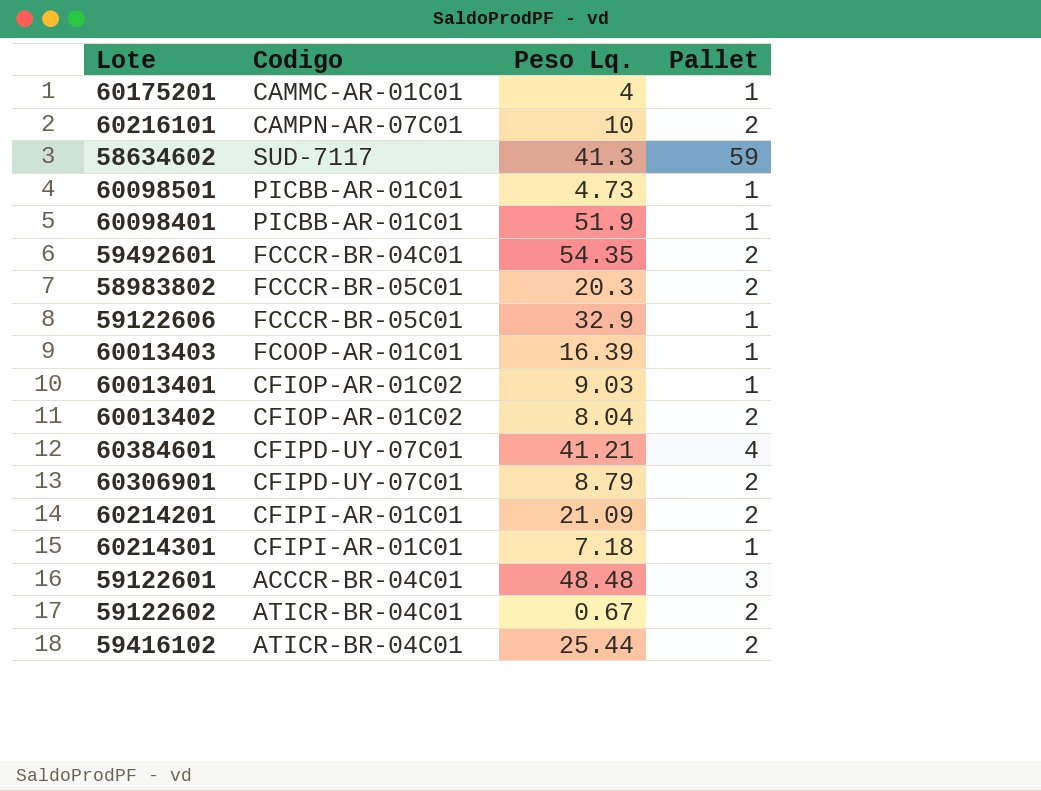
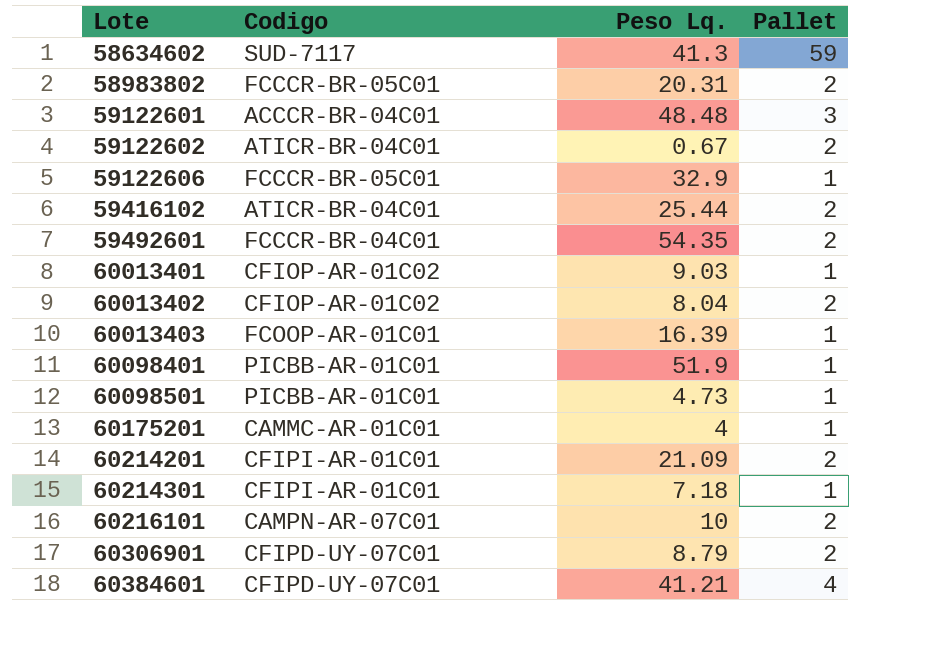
row order: none -> Lote ascending
58983802 | Peso Lq.: 20.3 -> 20.31

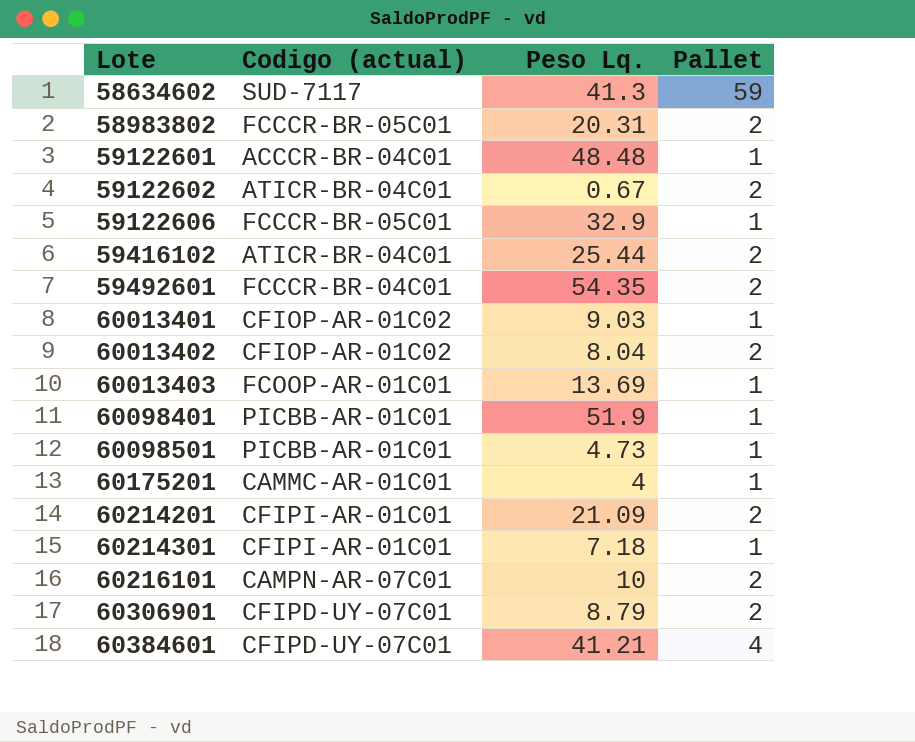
column name: Codigo -> Codigo (actual)
59122601 | Pallet: 3 -> 1
60013403 | Peso Lq.: 16.39 -> 13.69

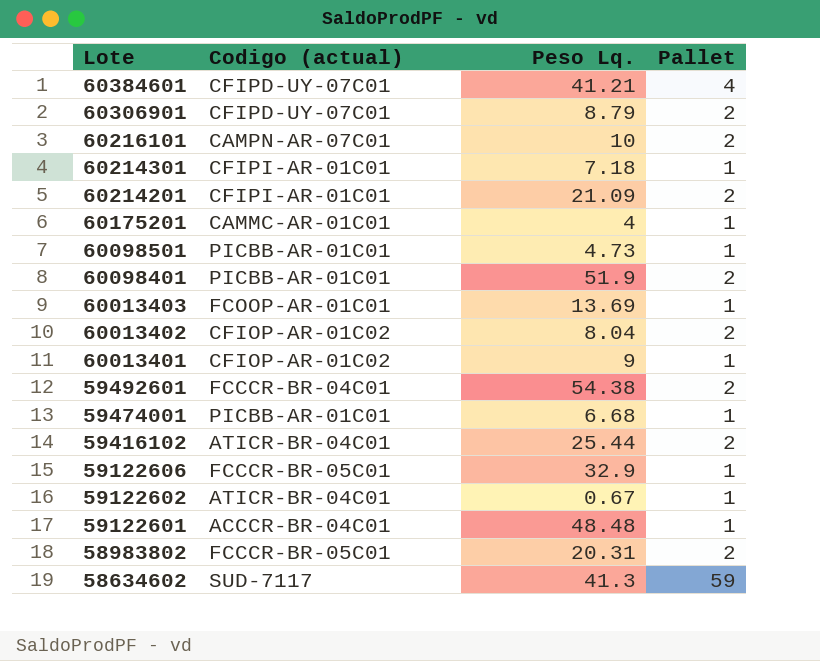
row order: Lote ascending -> Lote descending
60098401 | Pallet: 1 -> 2
60013401 | Peso Lq.: 9.03 -> 9
59492601 | Peso Lq.: 54.35 -> 54.38
row 59474001: none -> PICBB-AR-01C01 | 6.68 | 1
59122602 | Pallet: 2 -> 1

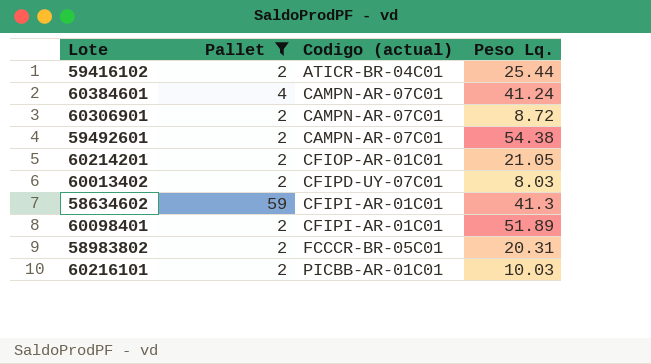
filter: none -> Pallet != 1
row order: Lote descending -> Codigo (actual) ascending
column Pallet | position: 4 -> 2
60384601 | Codigo (actual): CFIPD-UY-07C01 -> CAMPN-AR-07C01
60384601 | Peso Lq.: 41.21 -> 41.24
60306901 | Codigo (actual): CFIPD-UY-07C01 -> CAMPN-AR-07C01
60306901 | Peso Lq.: 8.79 -> 8.72
59492601 | Codigo (actual): FCCCR-BR-04C01 -> CAMPN-AR-07C01
60214201 | Codigo (actual): CFIPI-AR-01C01 -> CFIOP-AR-01C01
60214201 | Peso Lq.: 21.09 -> 21.05
60013402 | Codigo (actual): CFIOP-AR-01C02 -> CFIPD-UY-07C01
60013402 | Peso Lq.: 8.04 -> 8.03
58634602 | Codigo (actual): SUD-7117 -> CFIPI-AR-01C01
60098401 | Codigo (actual): PICBB-AR-01C01 -> CFIPI-AR-01C01
60098401 | Peso Lq.: 51.9 -> 51.89
60216101 | Codigo (actual): CAMPN-AR-07C01 -> PICBB-AR-01C01
60216101 | Peso Lq.: 10 -> 10.03

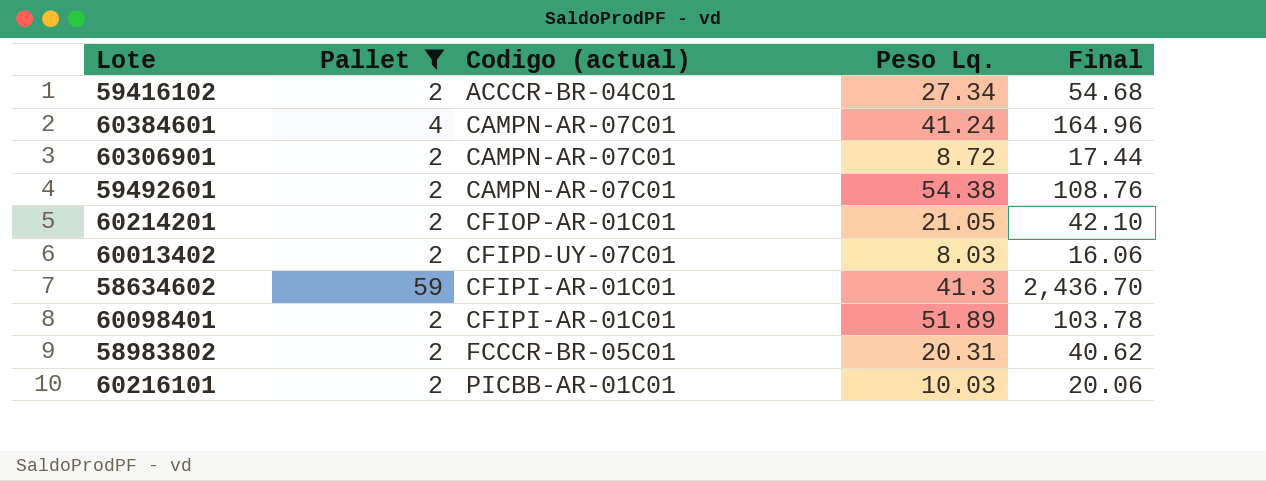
column Final | formula: none -> [Pallet] * [Peso Lq.]
59416102 | Codigo (actual): ATICR-BR-04C01 -> ACCCR-BR-04C01
59416102 | Peso Lq.: 25.44 -> 27.34

